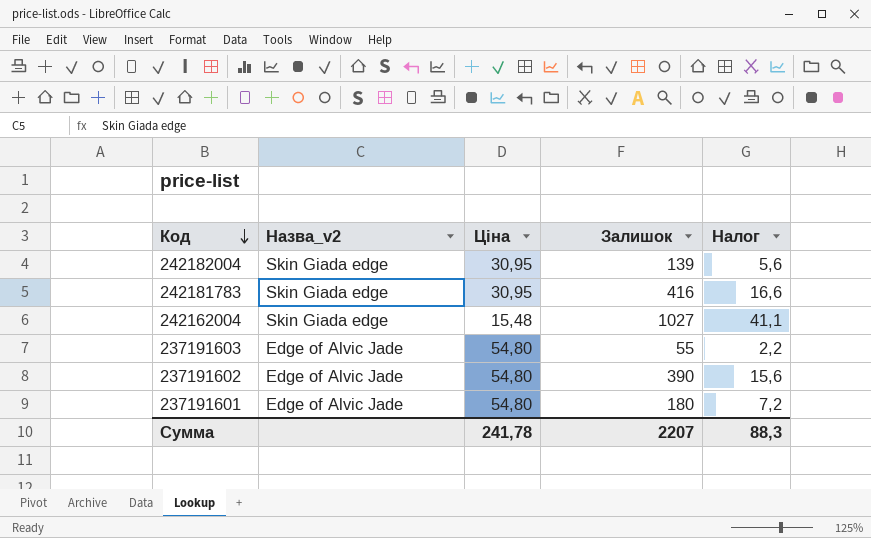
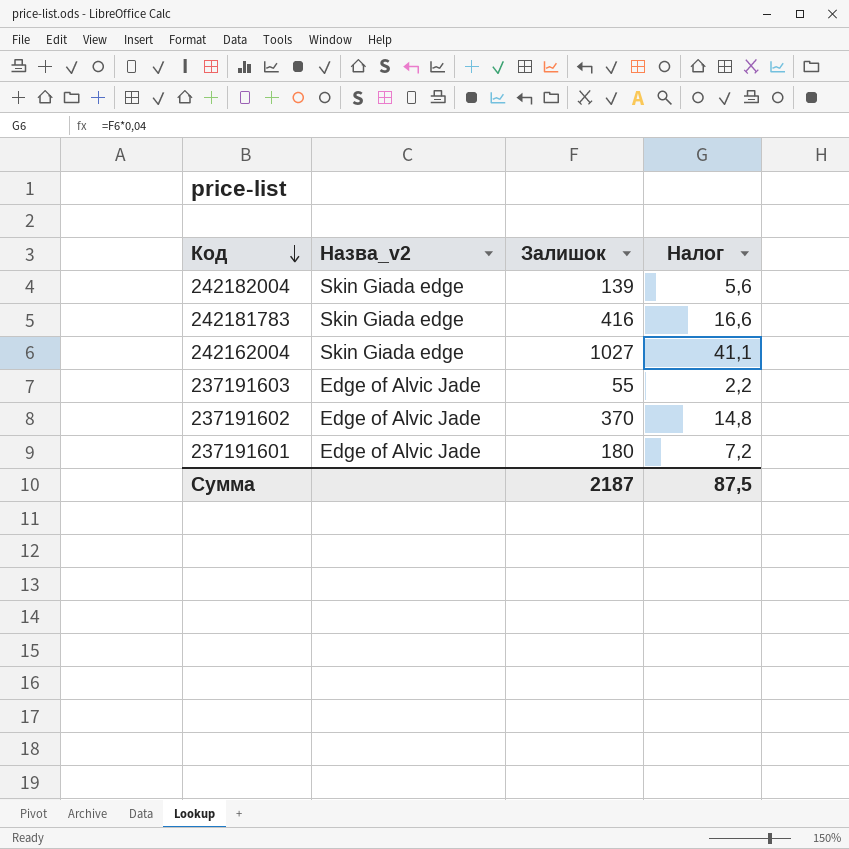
column Ціна | position: 3 -> none
237191602 | Залишок: 390 -> 370
237191602 | Налог: 15,6 -> 14,8
Сумма | Залишок: 2207 -> 2187
Сумма | Налог: 88,3 -> 87,5

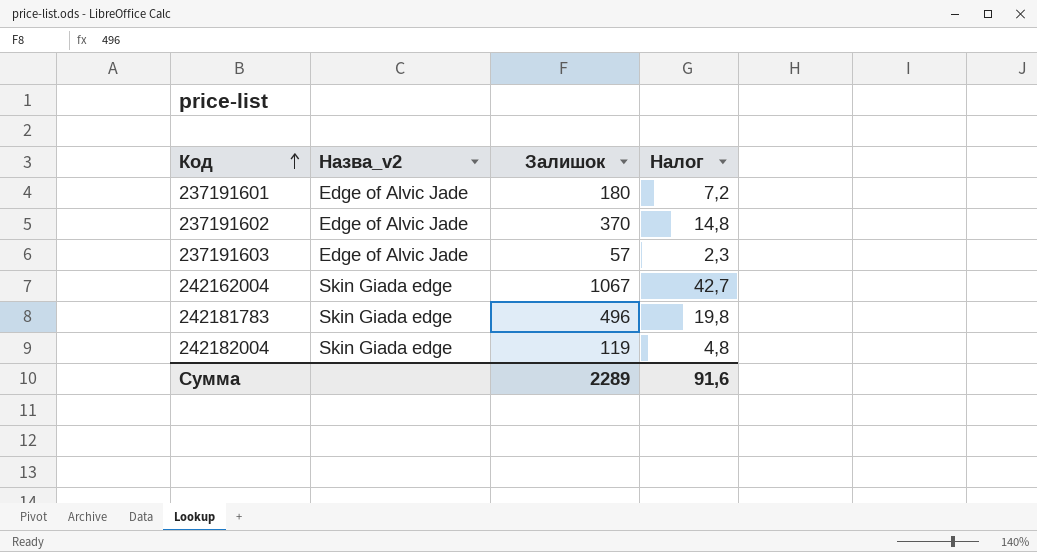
row order: Код descending -> Код ascending
237191603 | Залишок: 55 -> 57
237191603 | Налог: 2,2 -> 2,3
242162004 | Залишок: 1027 -> 1067
242162004 | Налог: 41,1 -> 42,7
242181783 | Залишок: 416 -> 496
242181783 | Налог: 16,6 -> 19,8
242182004 | Залишок: 139 -> 119
242182004 | Налог: 5,6 -> 4,8
Сумма | Залишок: 2187 -> 2289
Сумма | Налог: 87,5 -> 91,6

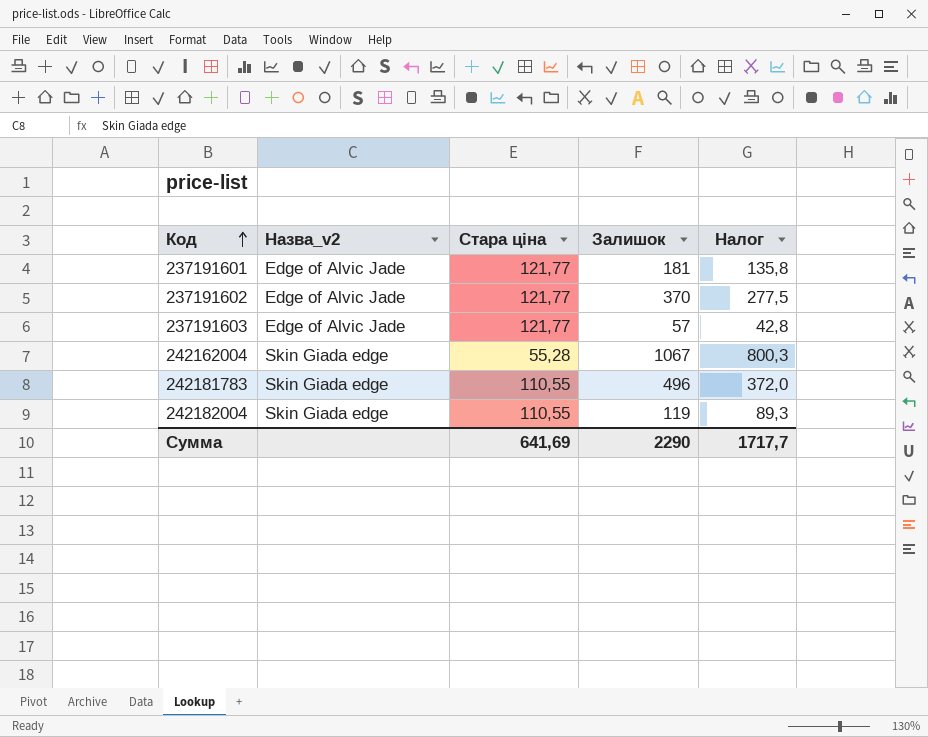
column Стара ціна | position: none -> 3
column Налог | formula: [Залишок] * 0,04 -> [Залишок] * 0,75
237191601 | Залишок: 180 -> 181
Сумма | Залишок: 2289 -> 2290
Сумма | Налог: 91,6 -> 1717,7

